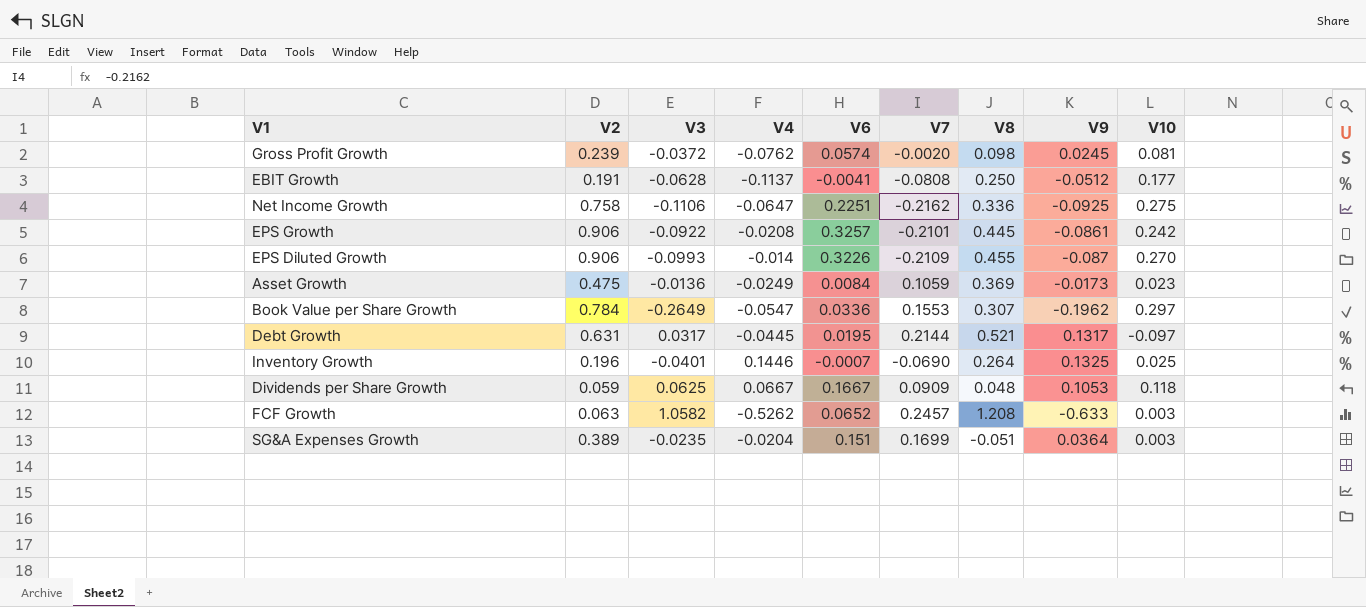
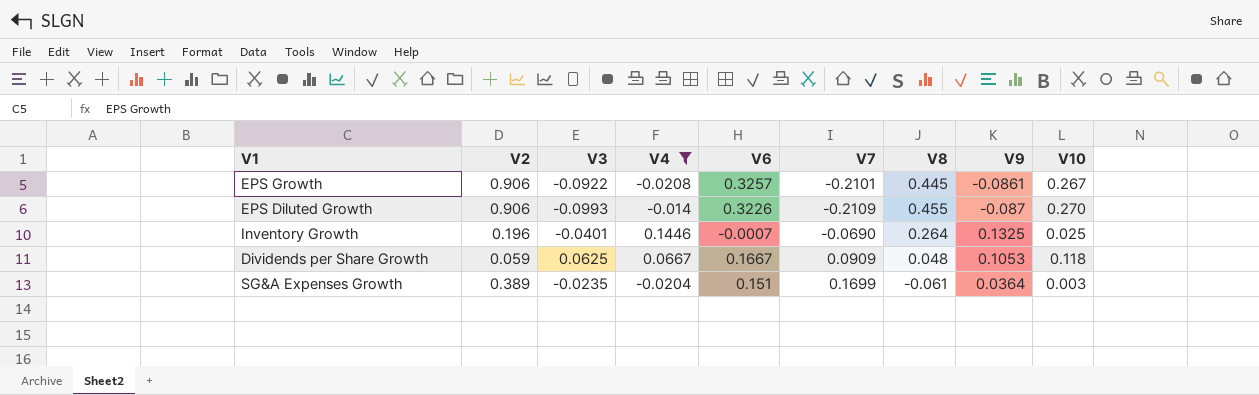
filter: none -> V4 >= -0.0208
EPS Growth | V10: 0.242 -> 0.267
SG&A Expenses Growth | V8: -0.051 -> -0.061

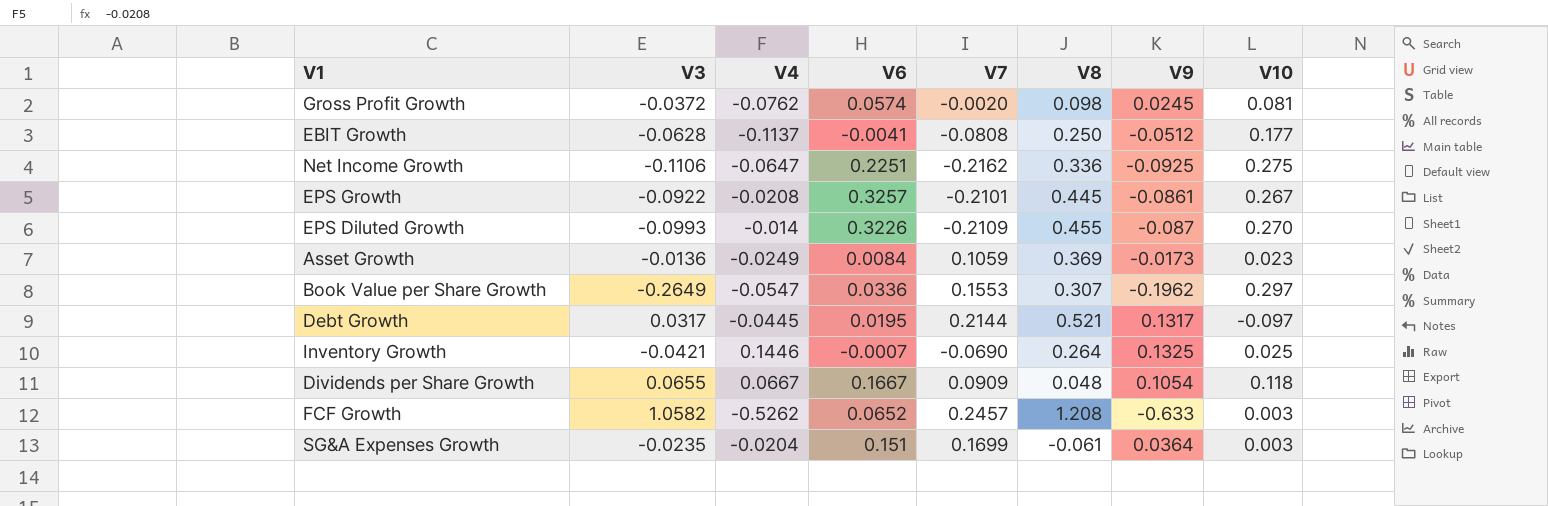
filter: V4 >= -0.0208 -> none
column V2 | position: 2 -> none
Inventory Growth | V3: -0.0401 -> -0.0421
Dividends per Share Growth | V3: 0.0625 -> 0.0655
Dividends per Share Growth | V9: 0.1053 -> 0.1054

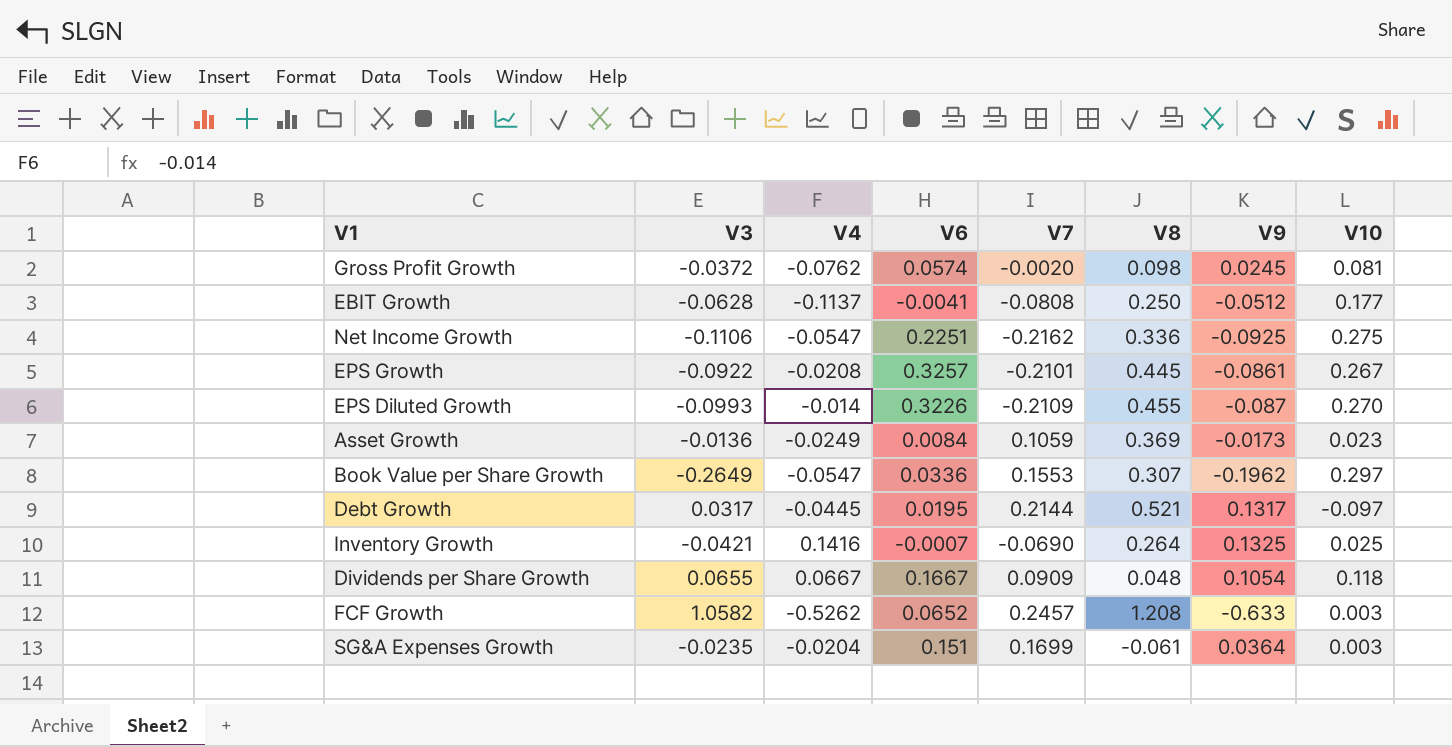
Net Income Growth | V4: -0.0647 -> -0.0547
Inventory Growth | V4: 0.1446 -> 0.1416

